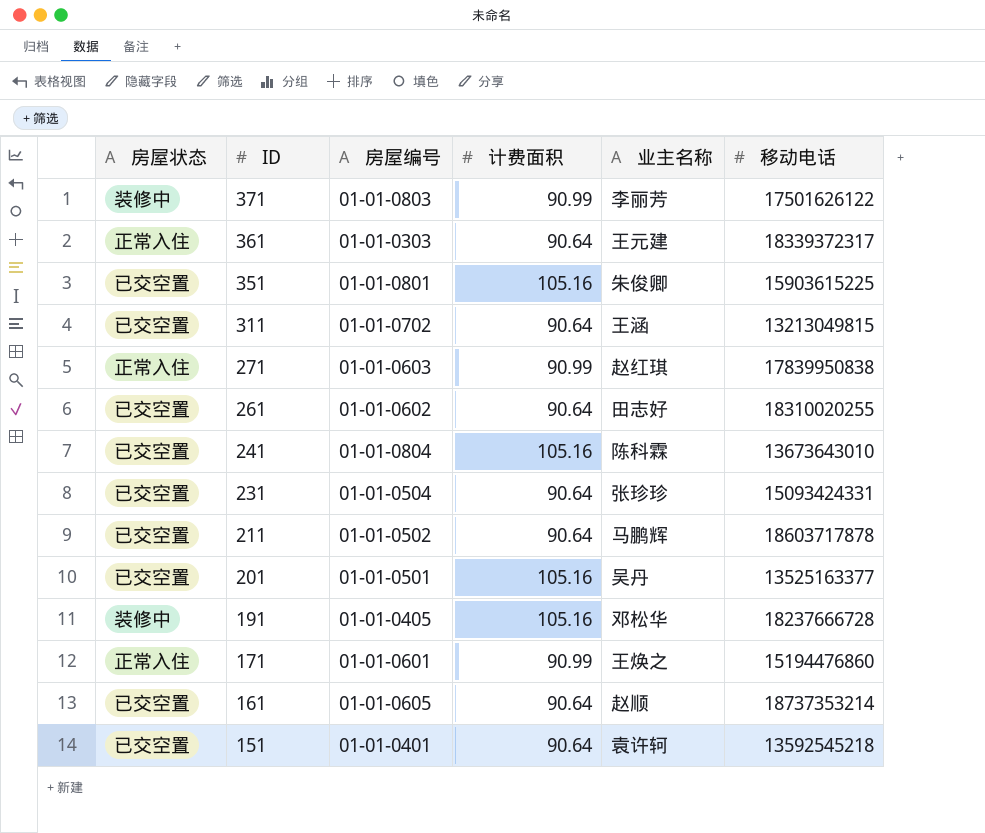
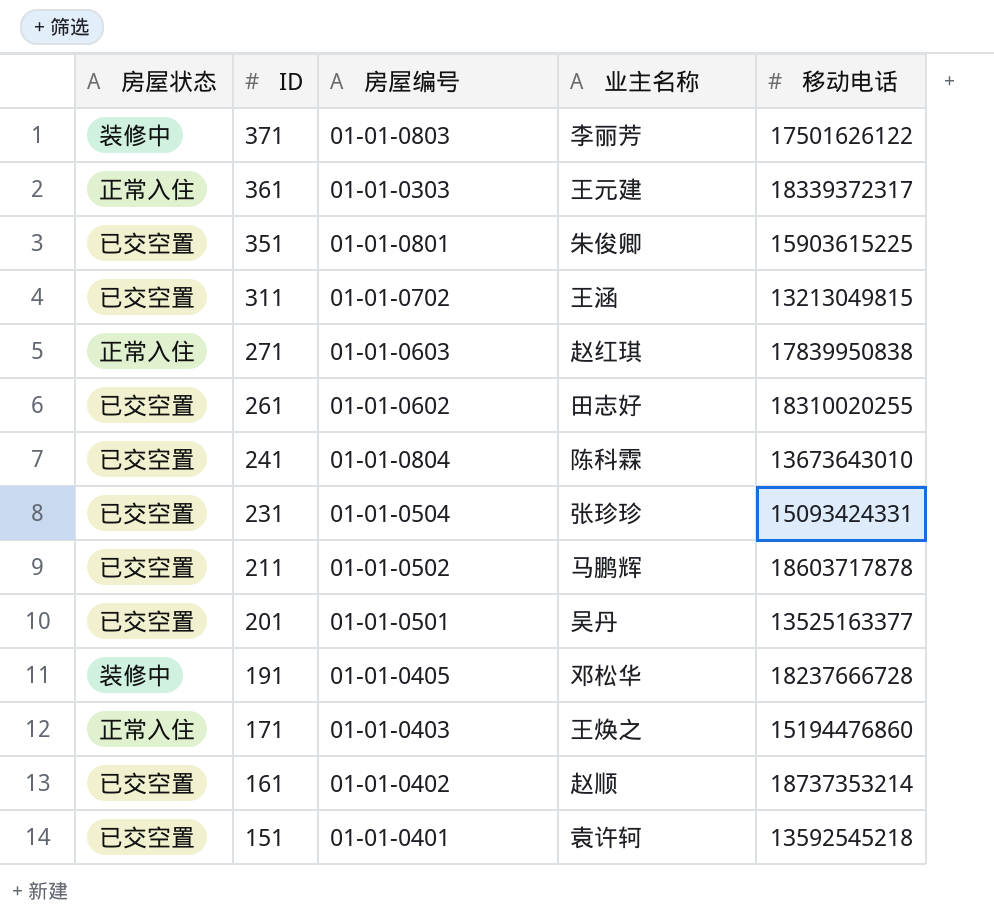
column 计费面积 | position: 4 -> none
171 | 房屋编号: 01-01-0601 -> 01-01-0403
161 | 房屋编号: 01-01-0605 -> 01-01-0402

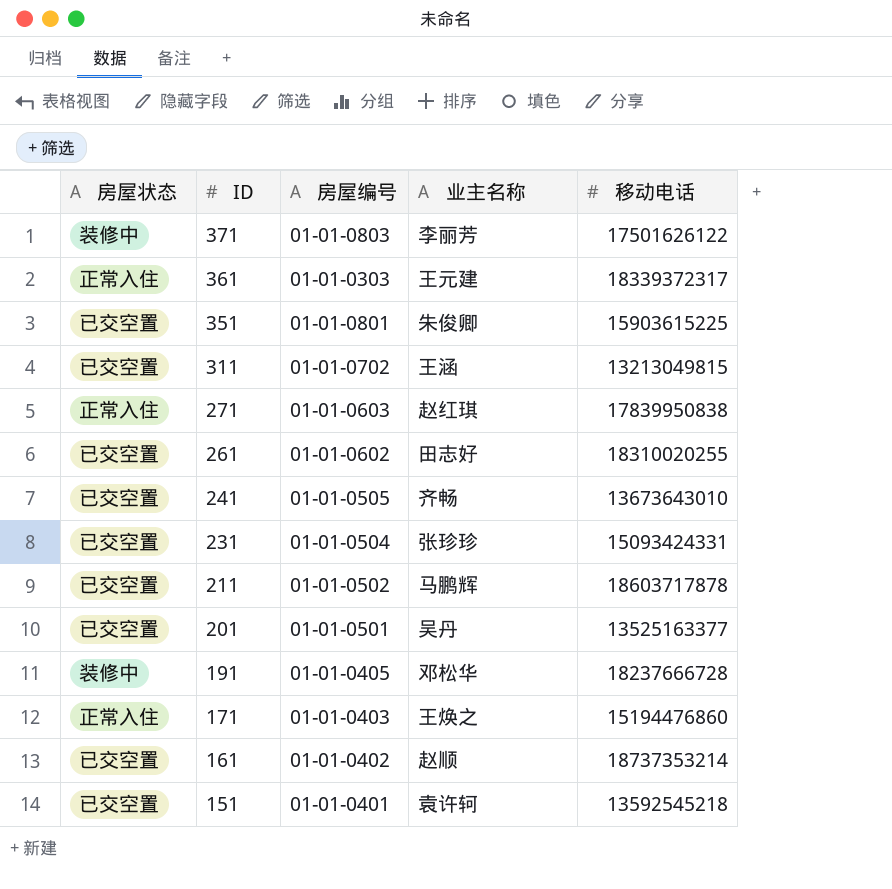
241 | 房屋编号: 01-01-0804 -> 01-01-0505
241 | 业主名称: 陈科霖 -> 齐畅

